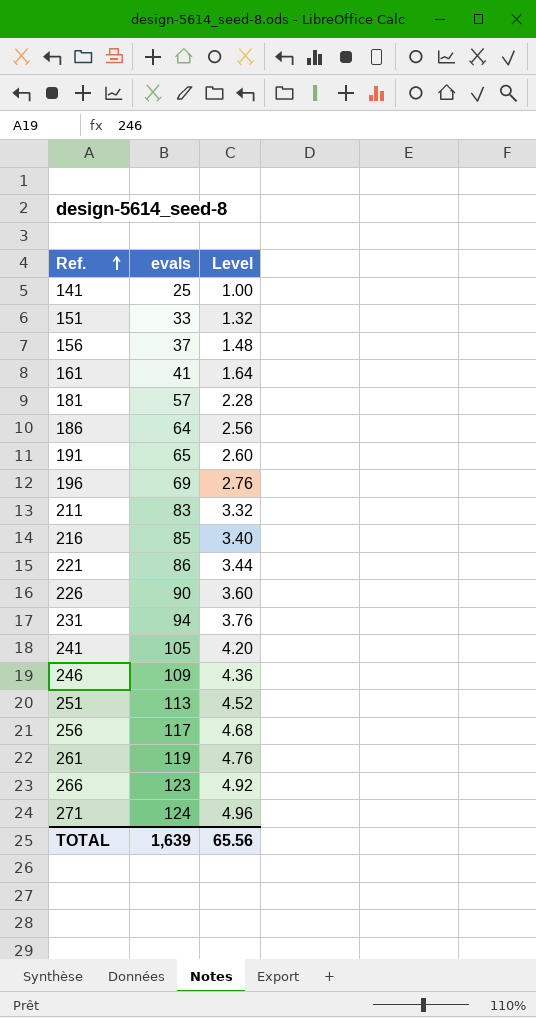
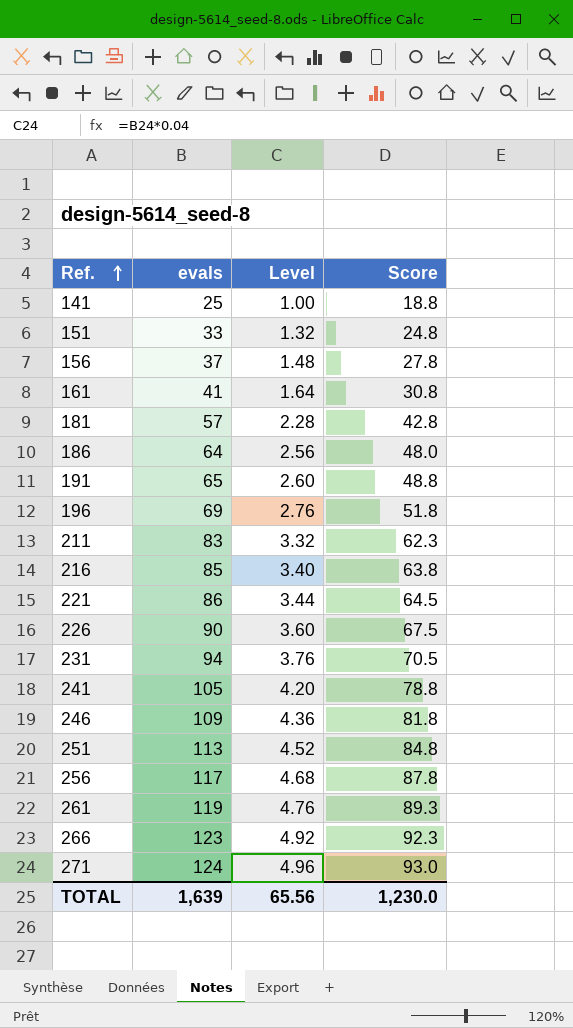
column Score | formula: none -> [evals] * 0.75

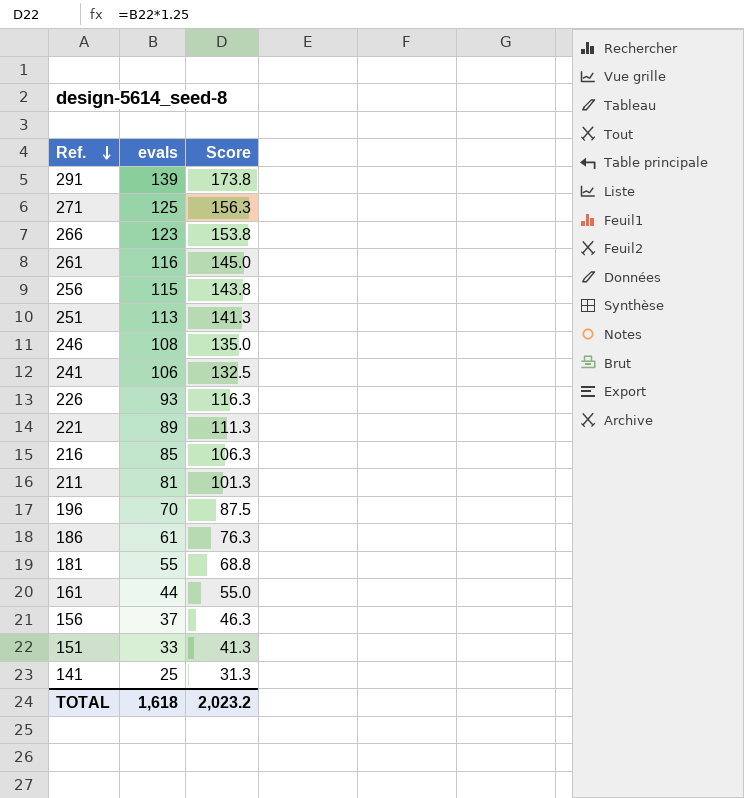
row order: Ref. ascending -> Ref. descending
column Level | formula: [evals] * 0.04 -> none
column Score | formula: [evals] * 0.75 -> [evals] * 1.25
row 191: 65 | 2.60 | 48.8 -> none
row 231: 94 | 3.76 | 70.5 -> none
row 291: none -> 139 | 173.8
271 | evals: 124 -> 125
261 | evals: 119 -> 116
256 | evals: 117 -> 115
246 | evals: 109 -> 108
241 | evals: 105 -> 106
226 | evals: 90 -> 93
221 | evals: 86 -> 89
211 | evals: 83 -> 81
196 | evals: 69 -> 70
186 | evals: 64 -> 61
181 | evals: 57 -> 55
161 | evals: 41 -> 44
TOTAL | evals: 1,639 -> 1,618
TOTAL | Score: 1,230.0 -> 2,023.2

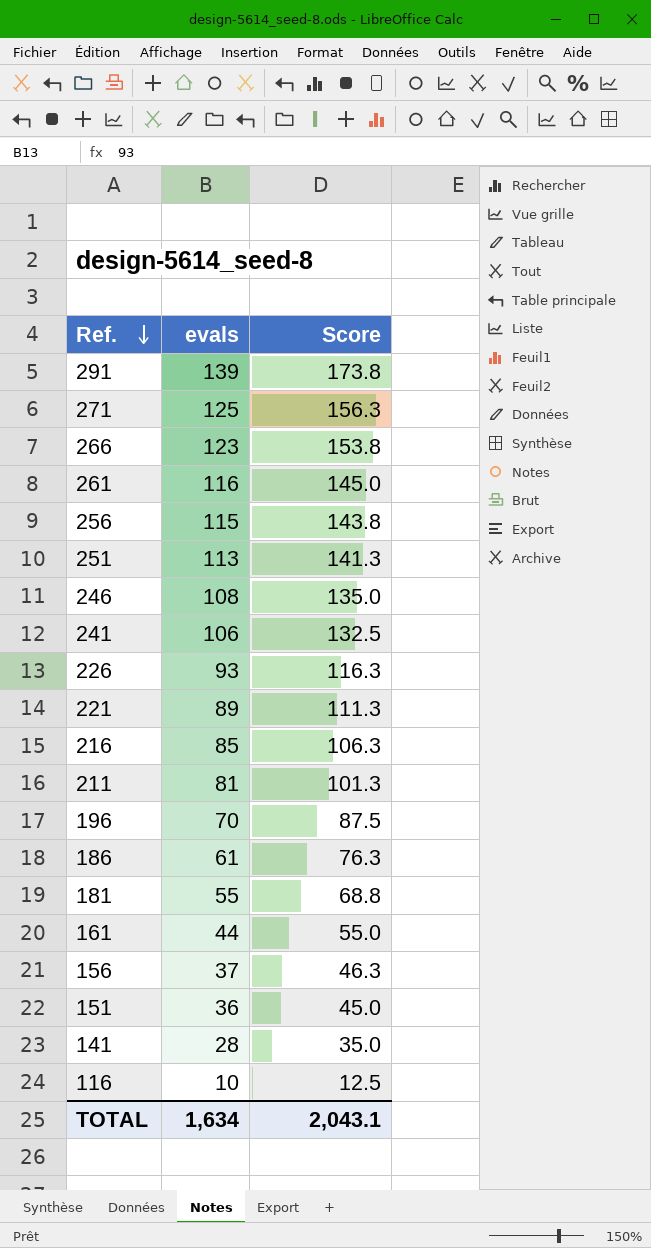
151 | evals: 33 -> 36
151 | Score: 41.3 -> 45.0
141 | evals: 25 -> 28
141 | Score: 31.3 -> 35.0
row 116: none -> 10 | 12.5
TOTAL | evals: 1,618 -> 1,634
TOTAL | Score: 2,023.2 -> 2,043.1

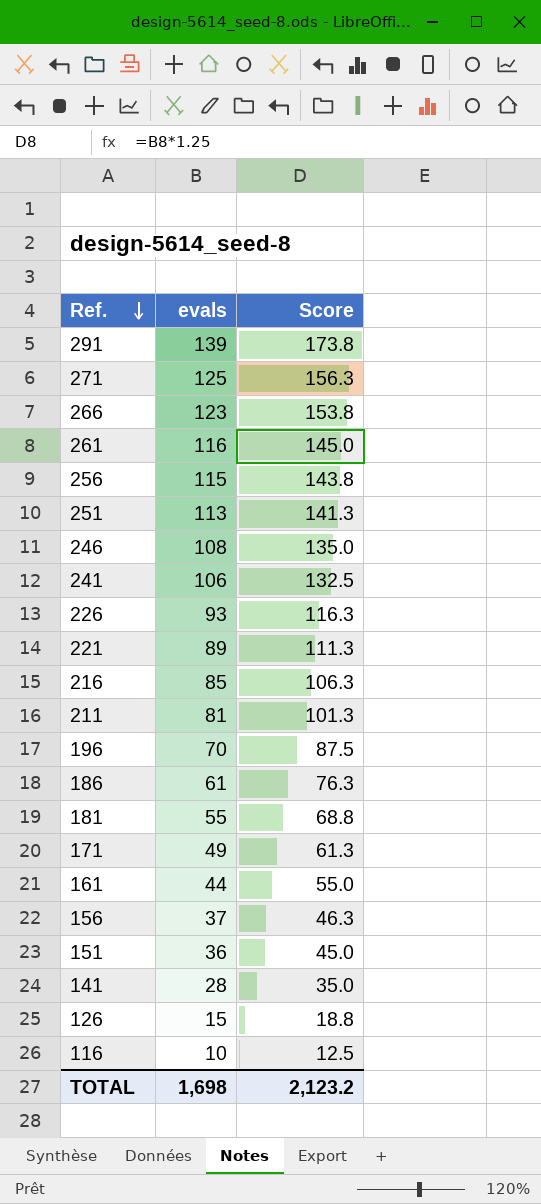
row 171: none -> 49 | 61.3
row 126: none -> 15 | 18.8
TOTAL | evals: 1,634 -> 1,698
TOTAL | Score: 2,043.1 -> 2,123.2

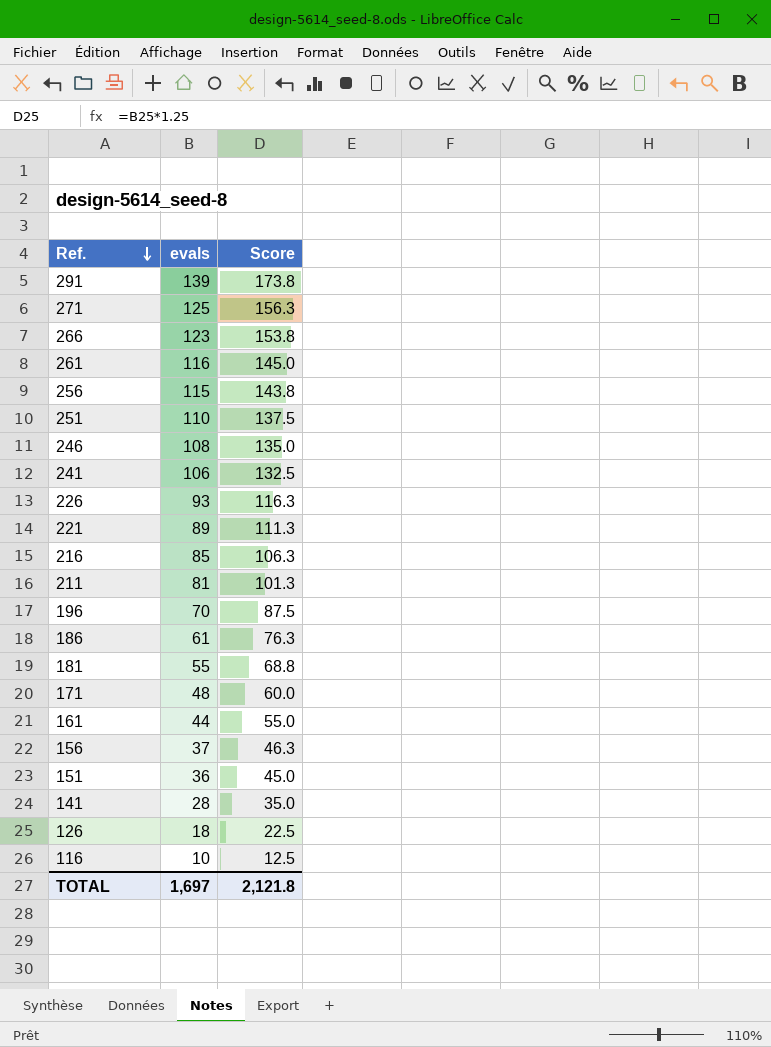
251 | evals: 113 -> 110
251 | Score: 141.3 -> 137.5
171 | evals: 49 -> 48
171 | Score: 61.3 -> 60.0
126 | evals: 15 -> 18
126 | Score: 18.8 -> 22.5
TOTAL | evals: 1,698 -> 1,697
TOTAL | Score: 2,123.2 -> 2,121.8

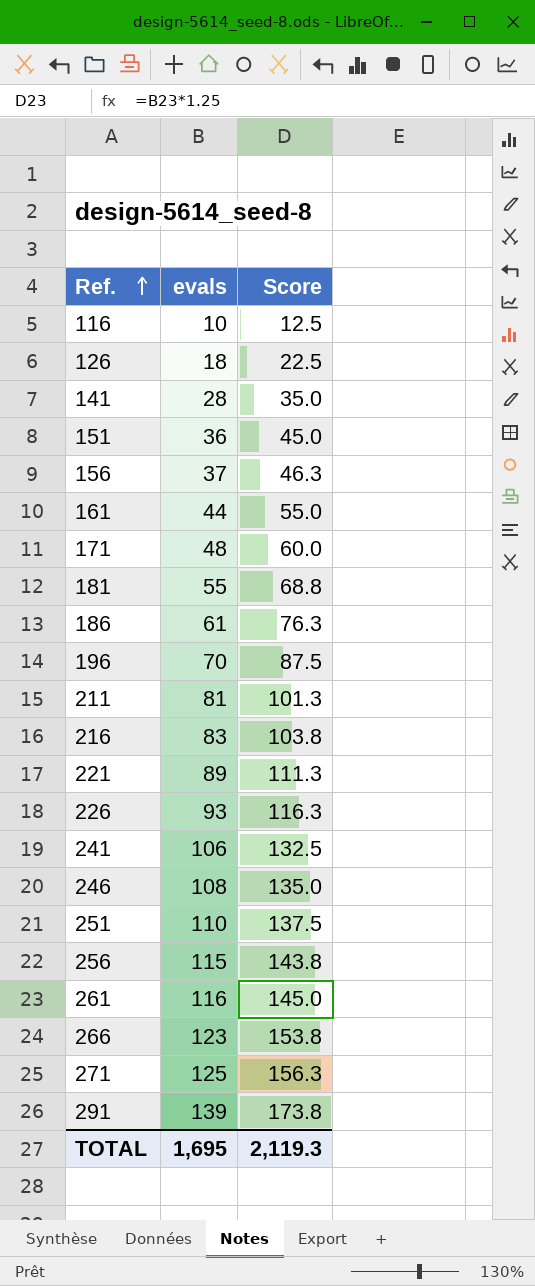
row order: Ref. descending -> Ref. ascending
216 | evals: 85 -> 83
216 | Score: 106.3 -> 103.8
TOTAL | evals: 1,697 -> 1,695
TOTAL | Score: 2,121.8 -> 2,119.3

